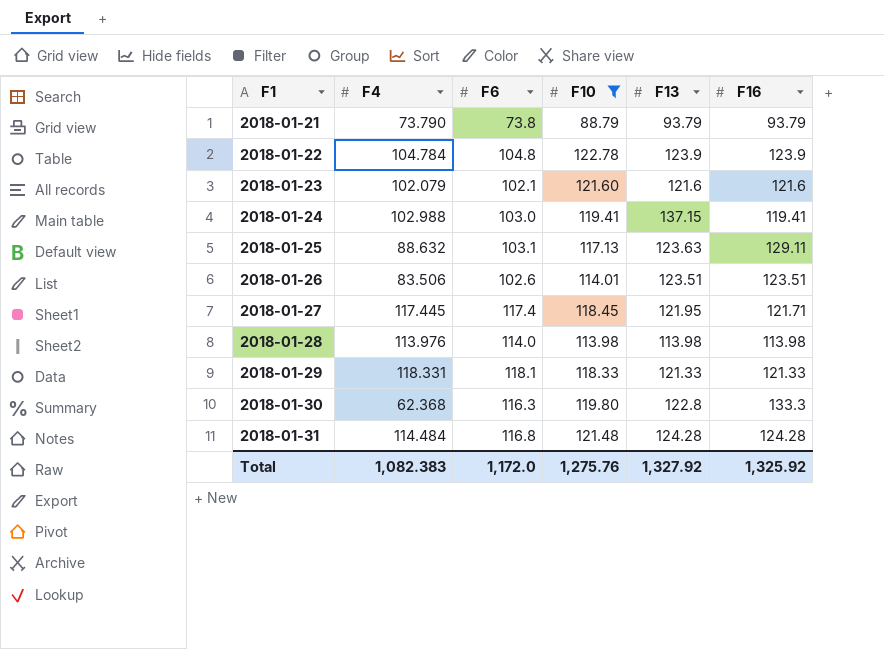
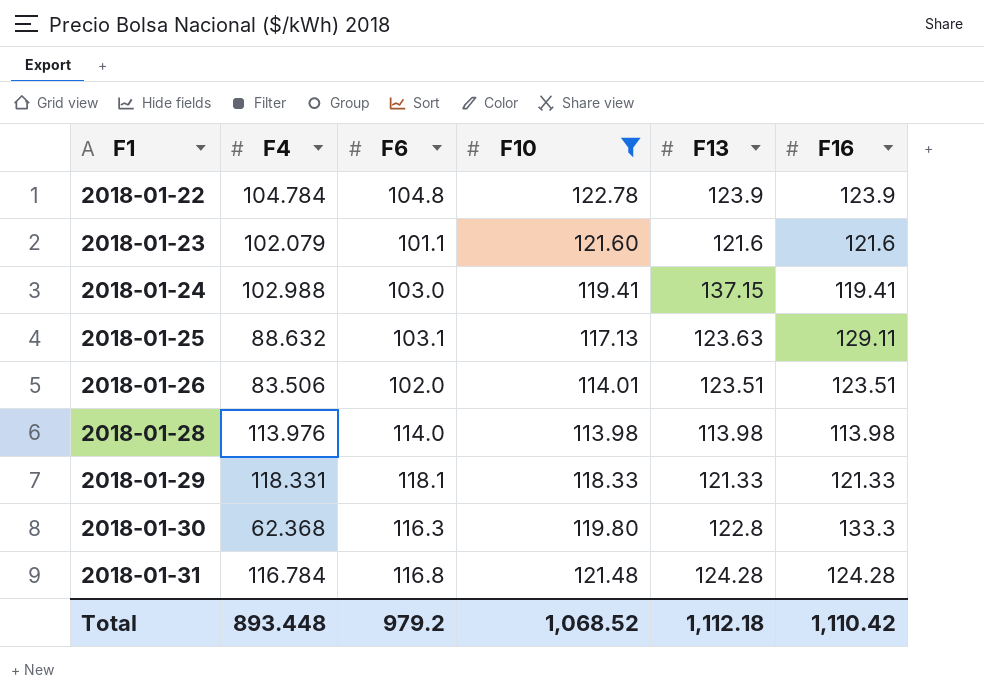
row 2018-01-21: 73.790 | 73.8 | 88.79 | 93.79 | 93.79 -> none
row 2018-01-27: 117.445 | 117.4 | 118.45 | 121.95 | 121.71 -> none
2018-01-23 | F6: 102.1 -> 101.1
2018-01-26 | F6: 102.6 -> 102.0
2018-01-31 | F4: 114.484 -> 116.784
Total | F4: 1,082.383 -> 893.448
Total | F6: 1,172.0 -> 979.2
Total | F10: 1,275.76 -> 1,068.52
Total | F13: 1,327.92 -> 1,112.18
Total | F16: 1,325.92 -> 1,110.42

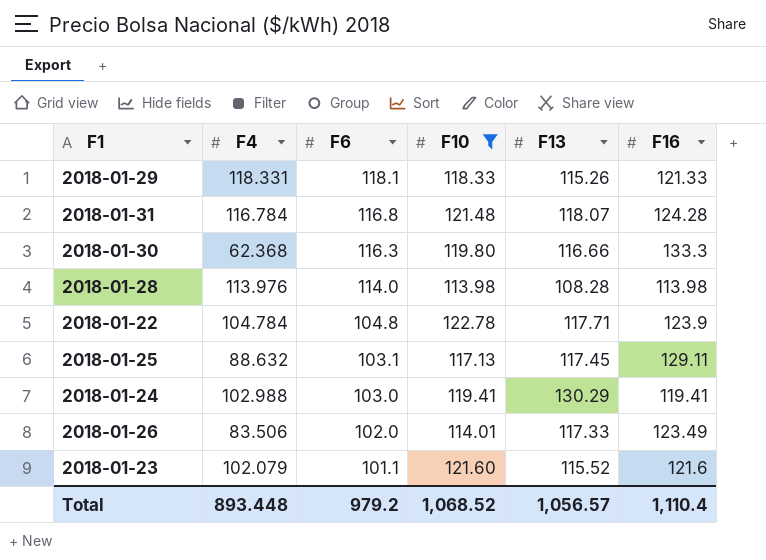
row order: F1 ascending -> F6 descending
2018-01-29 | F13: 121.33 -> 115.26
2018-01-31 | F13: 124.28 -> 118.07
2018-01-30 | F13: 122.8 -> 116.66
2018-01-28 | F13: 113.98 -> 108.28
2018-01-22 | F13: 123.9 -> 117.71
2018-01-25 | F13: 123.63 -> 117.45
2018-01-24 | F13: 137.15 -> 130.29
2018-01-26 | F13: 123.51 -> 117.33
2018-01-26 | F16: 123.51 -> 123.49
2018-01-23 | F13: 121.6 -> 115.52
Total | F13: 1,112.18 -> 1,056.57
Total | F16: 1,110.42 -> 1,110.4

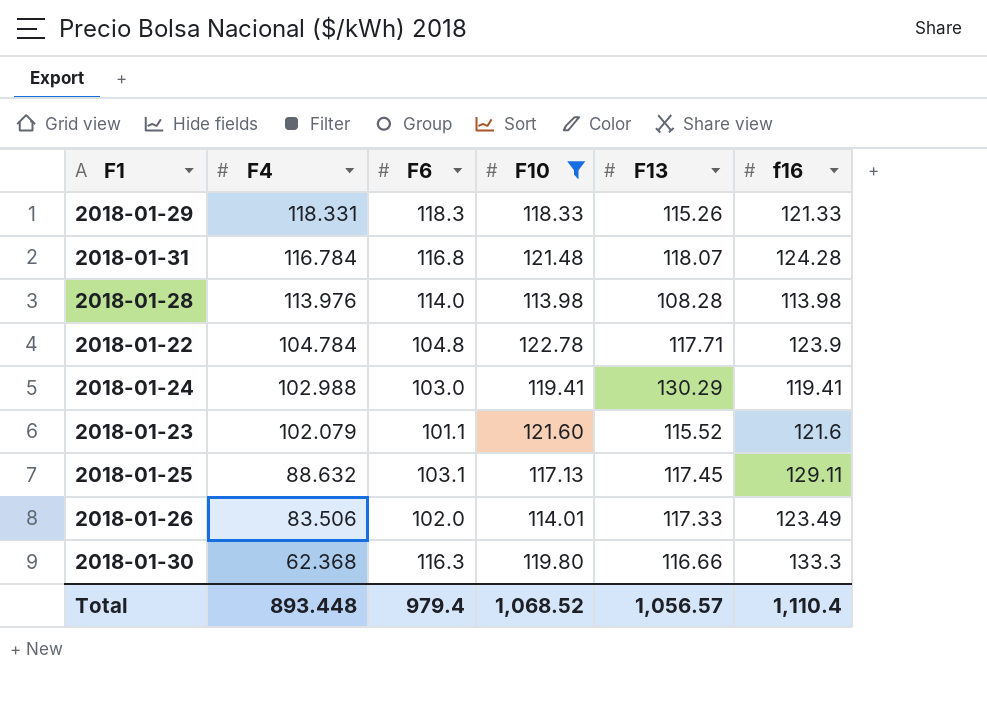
row order: F6 descending -> F4 descending
column name: F16 -> f16
2018-01-29 | F6: 118.1 -> 118.3
Total | F6: 979.2 -> 979.4

